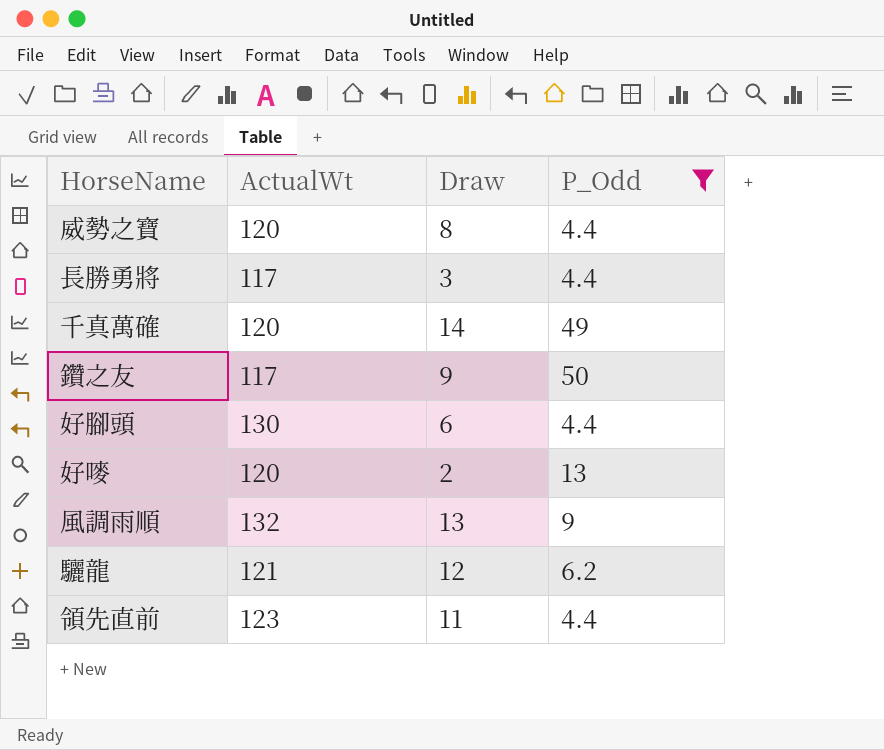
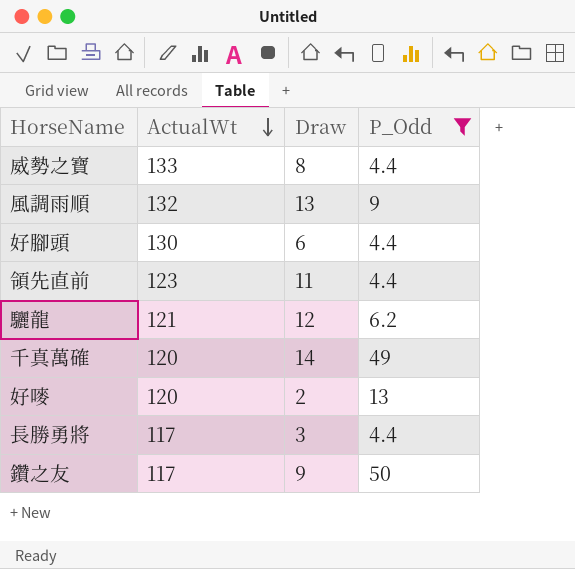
row order: none -> ActualWt descending
威勢之寶 | ActualWt: 120 -> 133

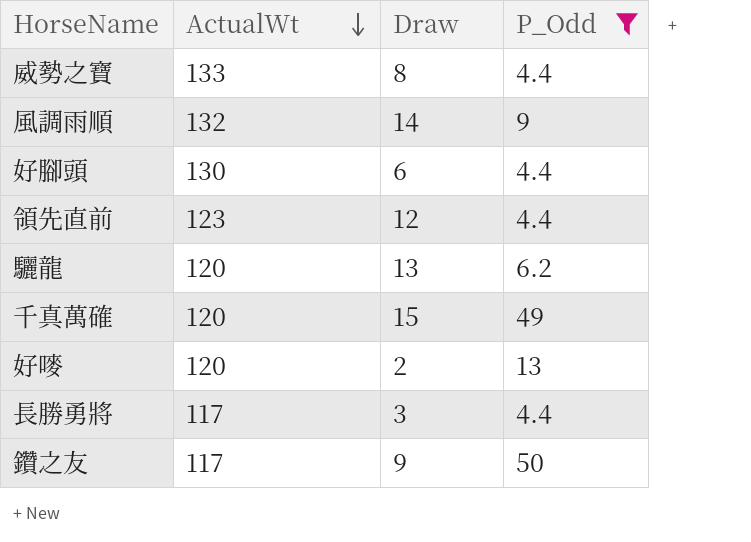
風調雨順 | Draw: 13 -> 14
領先直前 | Draw: 11 -> 12
驪龍 | ActualWt: 121 -> 120
驪龍 | Draw: 12 -> 13
千真萬確 | Draw: 14 -> 15

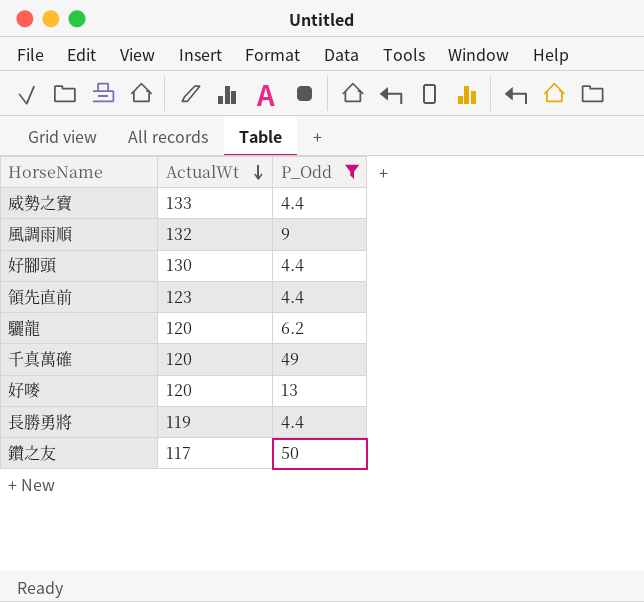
column Draw | position: 3 -> none
長勝勇將 | ActualWt: 117 -> 119

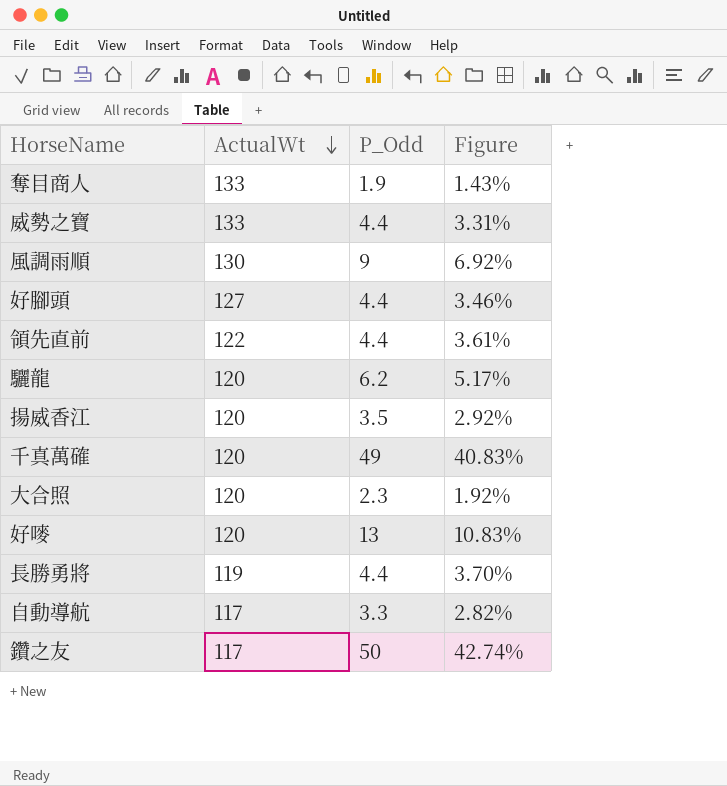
filter: P_Odd >= 4.4 -> none
column Figure | formula: none -> [P_Odd] / [ActualWt]
風調雨順 | ActualWt: 132 -> 130
好腳頭 | ActualWt: 130 -> 127
領先直前 | ActualWt: 123 -> 122

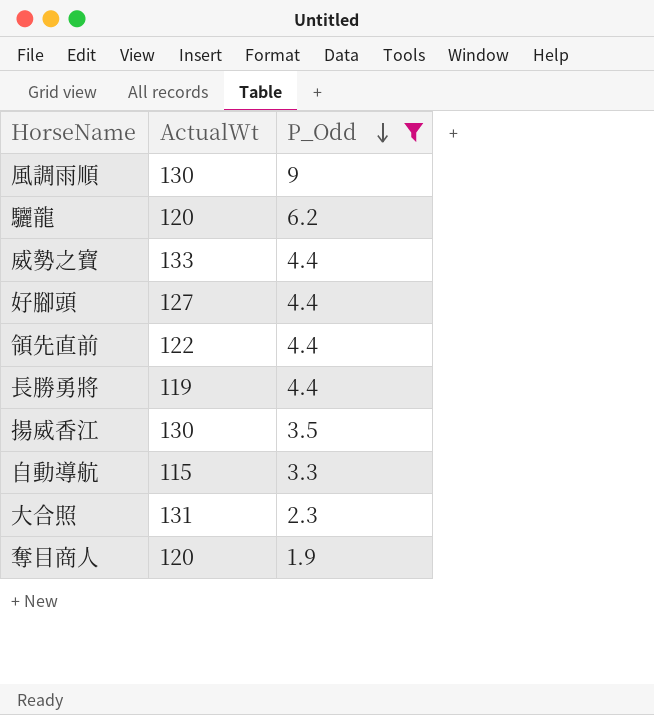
filter: none -> P_Odd <= 9
row order: ActualWt descending -> P_Odd descending
column Figure | formula: [P_Odd] / [ActualWt] -> none
揚威香江 | ActualWt: 120 -> 130
自動導航 | ActualWt: 117 -> 115
大合照 | ActualWt: 120 -> 131
奪目商人 | ActualWt: 133 -> 120

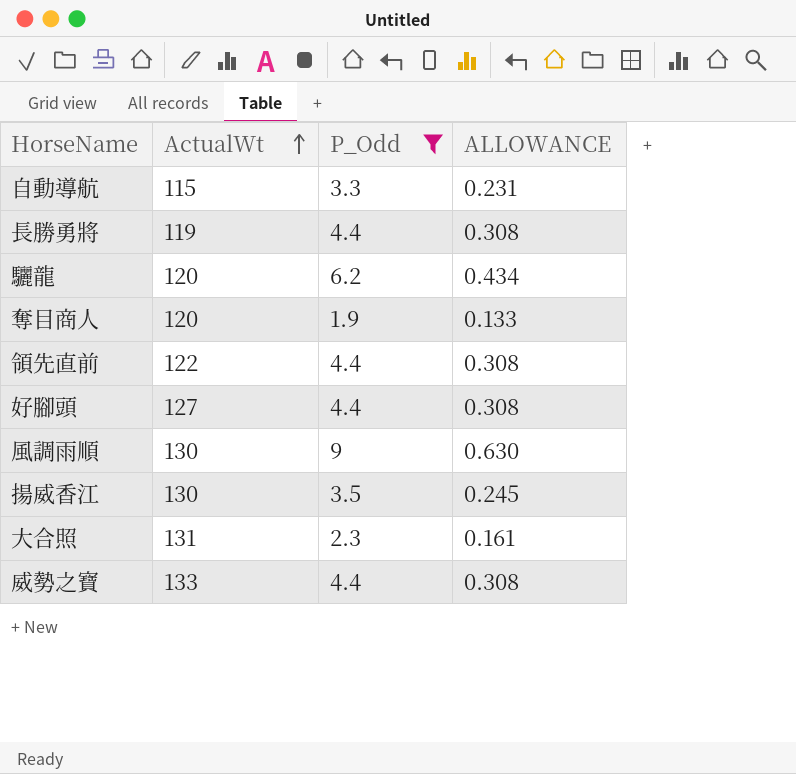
row order: P_Odd descending -> ActualWt ascending
column ALLOWANCE | formula: none -> [P_Odd] * 0.07

